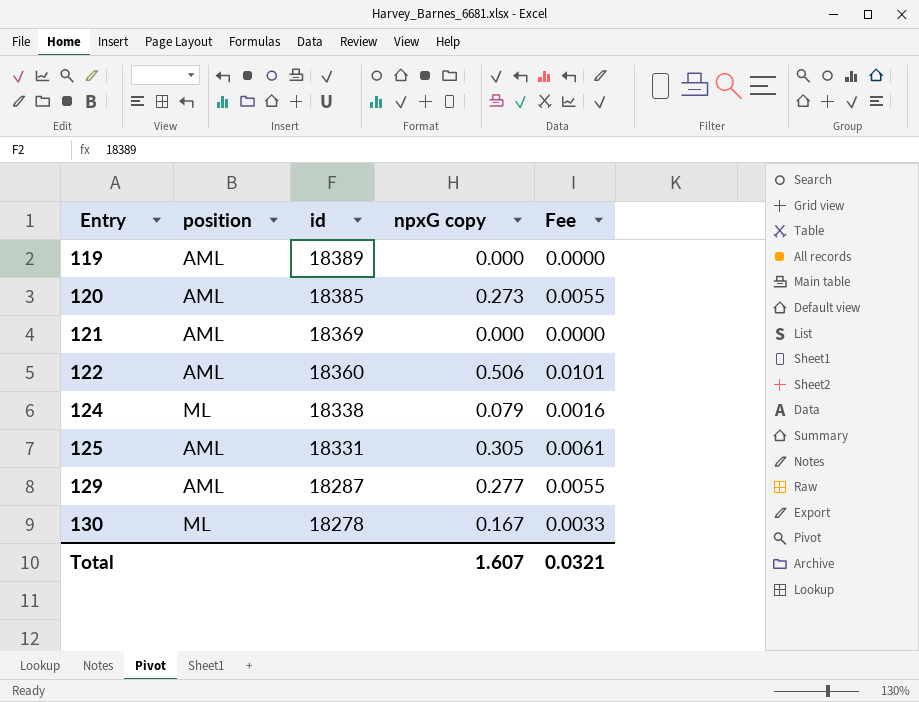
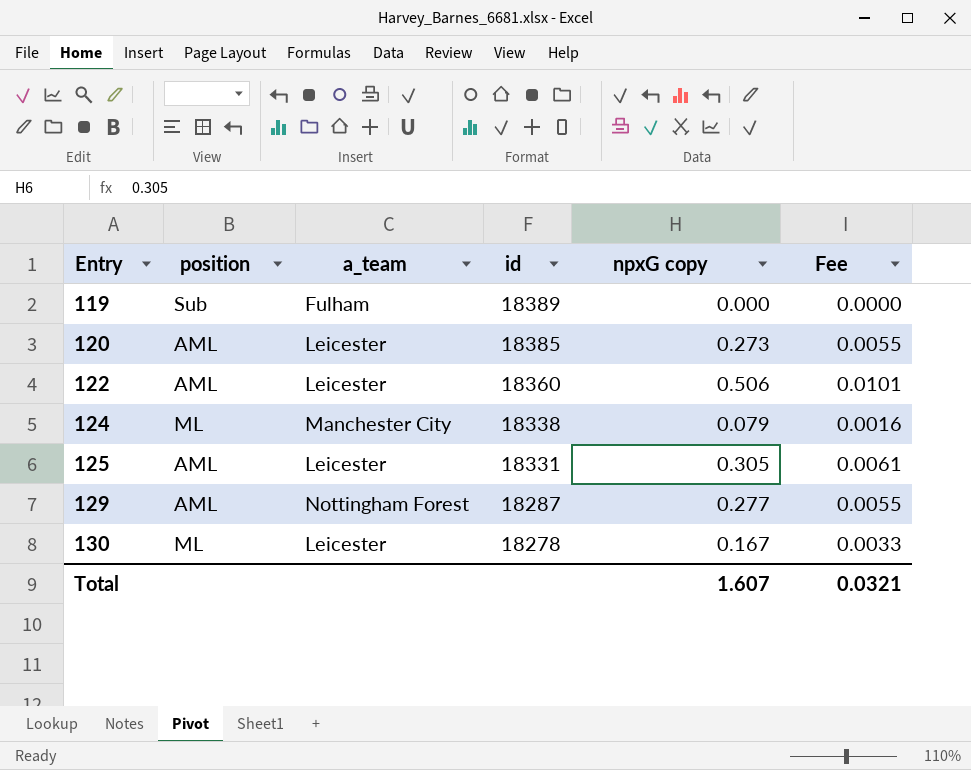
column a_team | position: none -> 3
row 121: AML | 18369 | 0.000 | 0.0000 -> none
119 | position: AML -> Sub

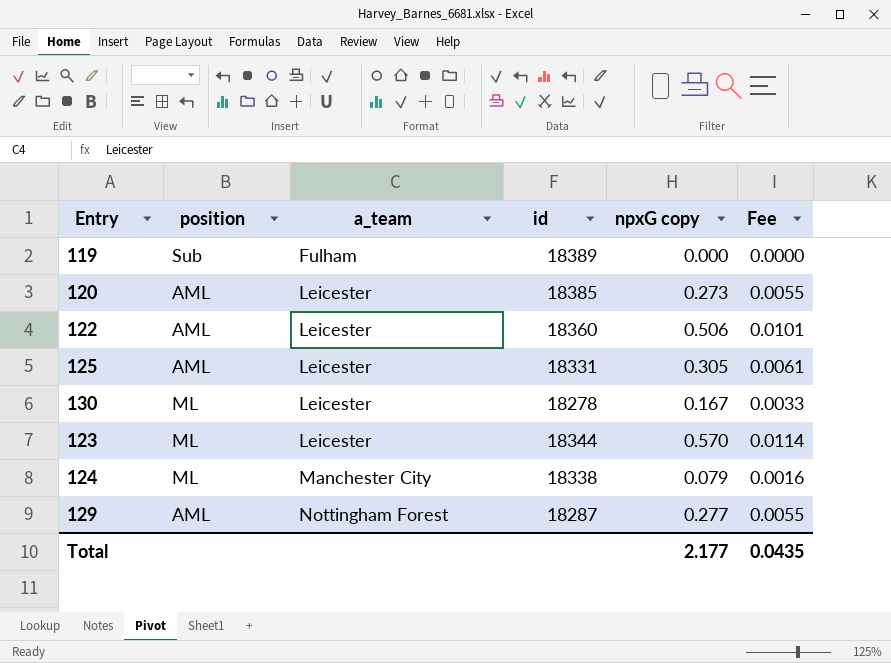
row order: Entry ascending -> a_team ascending
row 123: none -> ML | Leicester | 18344 | 0.570 | 0.0114
Total | npxG copy: 1.607 -> 2.177
Total | Fee: 0.0321 -> 0.0435

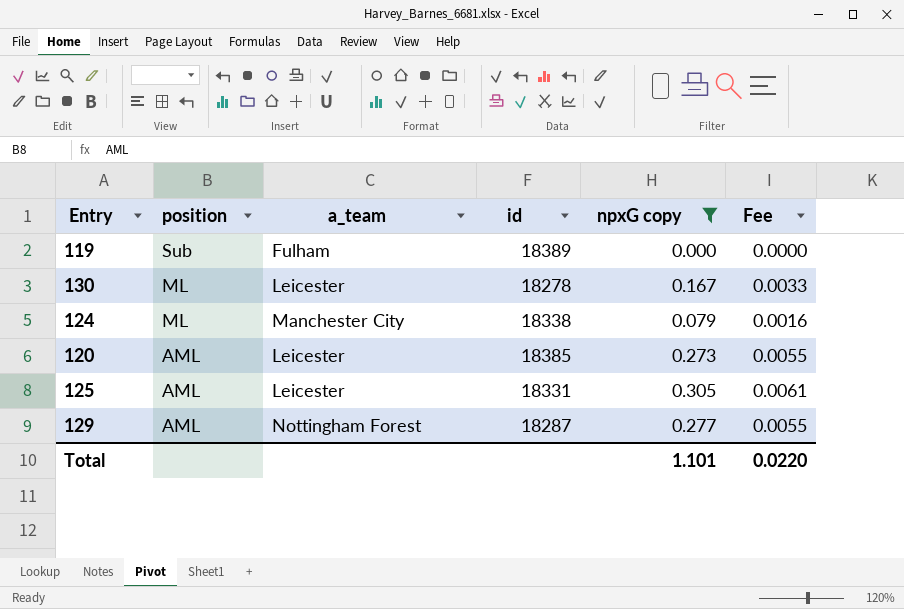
filter: none -> npxG copy <= 0.305
row order: a_team ascending -> position descending
Total | npxG copy: 2.177 -> 1.101
Total | Fee: 0.0435 -> 0.0220

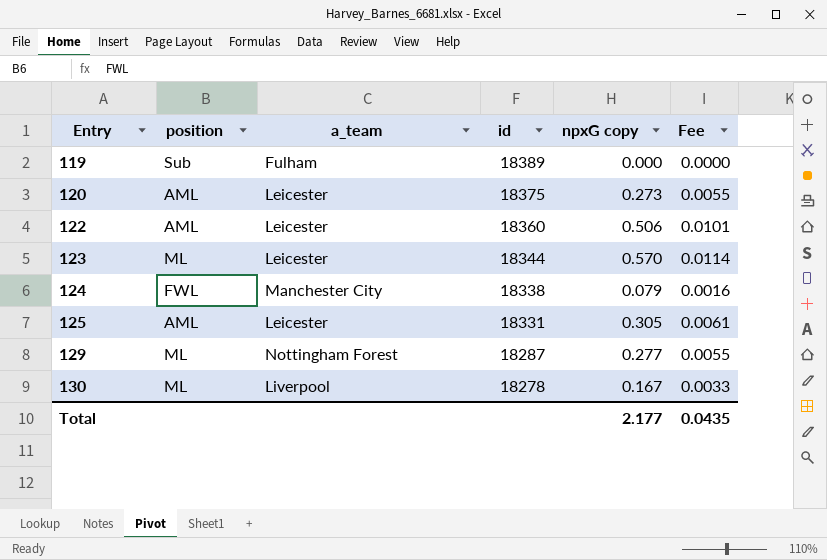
filter: npxG copy <= 0.305 -> none
row order: position descending -> Entry ascending
120 | id: 18385 -> 18375
124 | position: ML -> FWL
129 | position: AML -> ML
130 | a_team: Leicester -> Liverpool
Total | npxG copy: 1.101 -> 2.177
Total | Fee: 0.0220 -> 0.0435

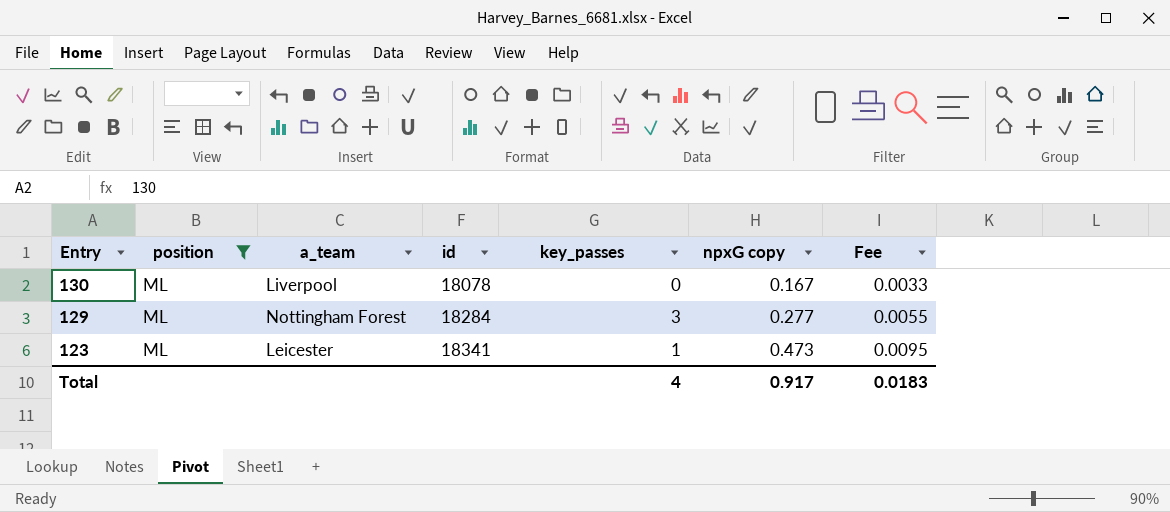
filter: none -> position = ML
row order: Entry ascending -> Entry descending
column key_passes | position: none -> 5
130 | id: 18278 -> 18078
129 | id: 18287 -> 18284
123 | id: 18344 -> 18341
123 | npxG copy: 0.570 -> 0.473
123 | Fee: 0.0114 -> 0.0095
Total | npxG copy: 2.177 -> 0.917
Total | Fee: 0.0435 -> 0.0183

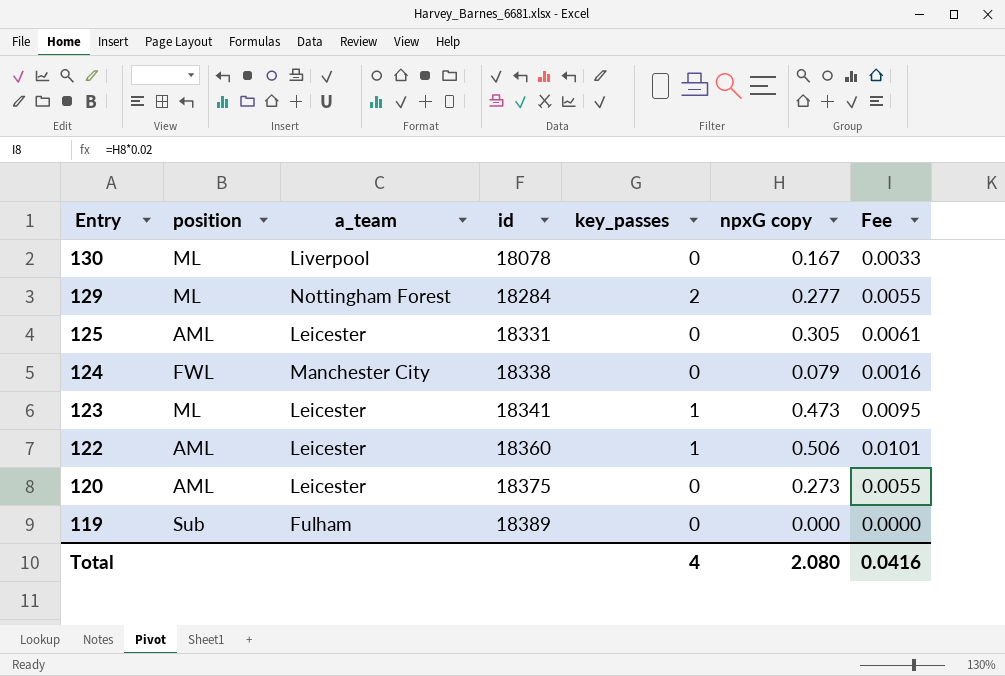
filter: position = ML -> none
129 | key_passes: 3 -> 2
Total | npxG copy: 0.917 -> 2.080
Total | Fee: 0.0183 -> 0.0416

